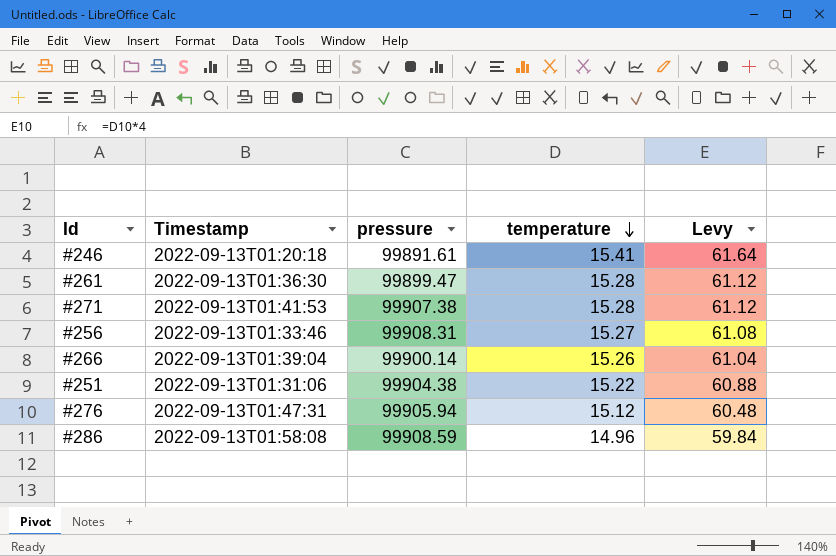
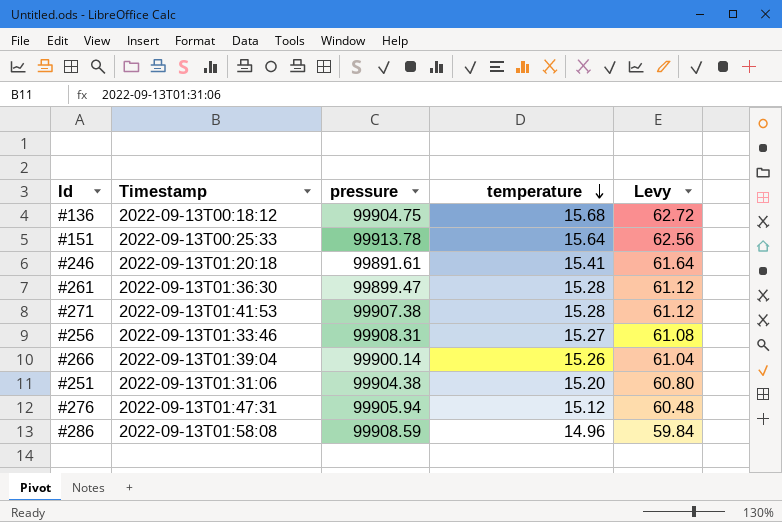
row #136: none -> 2022-09-13T00:18:12 | 99904.75 | 15.68 | 62.72
row #151: none -> 2022-09-13T00:25:33 | 99913.78 | 15.64 | 62.56
#251 | temperature: 15.22 -> 15.20
#251 | Levy: 60.88 -> 60.80

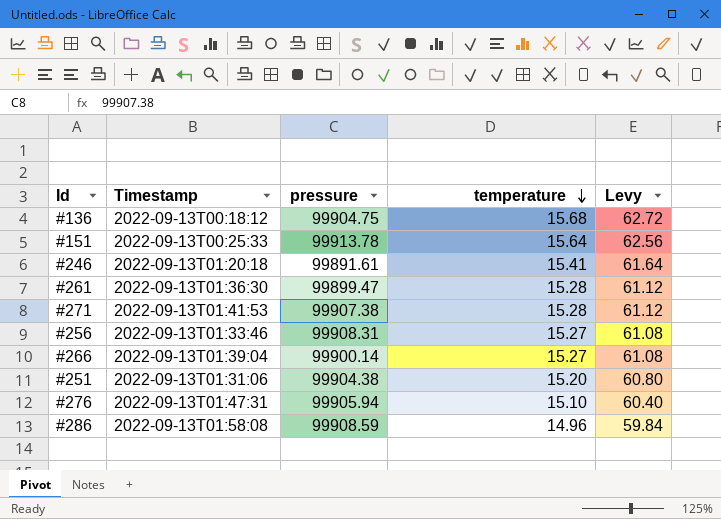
#266 | temperature: 15.26 -> 15.27
#266 | Levy: 61.04 -> 61.08
#276 | temperature: 15.12 -> 15.10
#276 | Levy: 60.48 -> 60.40

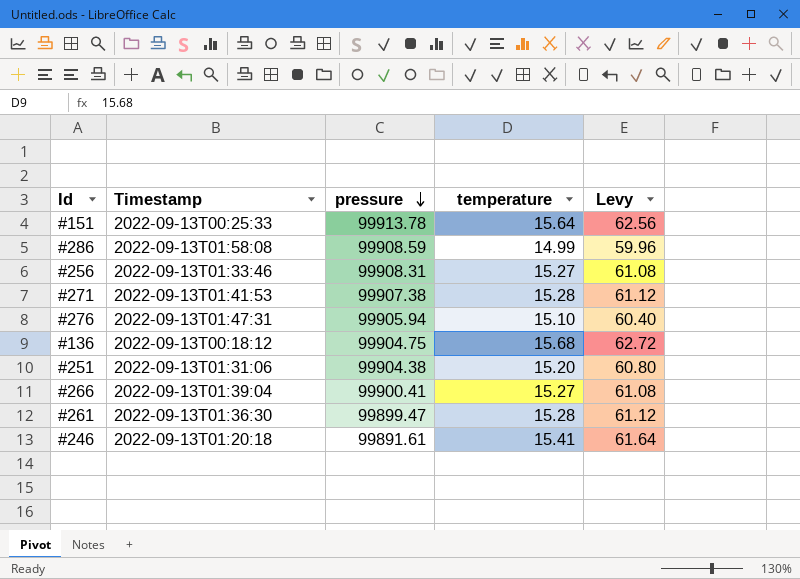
row order: temperature descending -> pressure descending
#286 | temperature: 14.96 -> 14.99
#286 | Levy: 59.84 -> 59.96
#266 | pressure: 99900.14 -> 99900.41

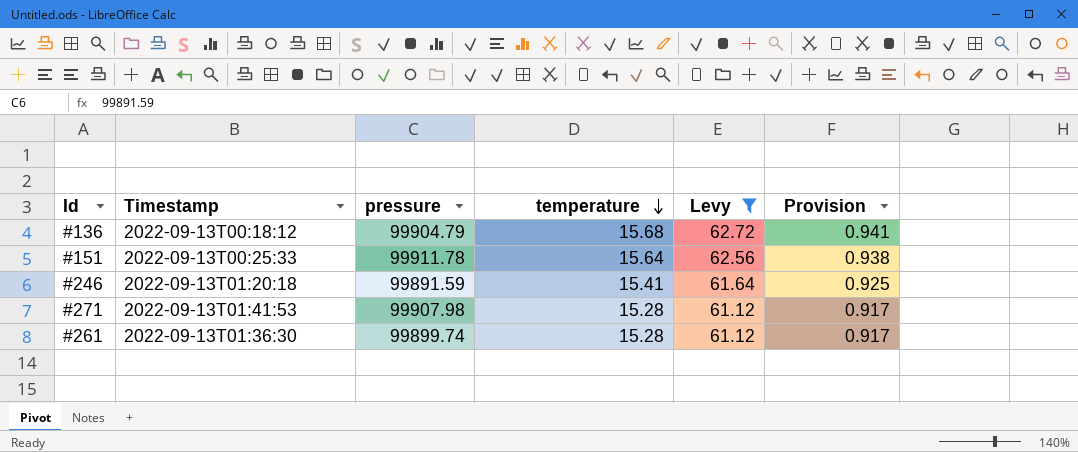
filter: none -> Levy >= 61.12
row order: pressure descending -> temperature descending
column Provision | formula: none -> [temperature] * 0.06
#136 | pressure: 99904.75 -> 99904.79
#151 | pressure: 99913.78 -> 99911.78
#246 | pressure: 99891.61 -> 99891.59
#271 | pressure: 99907.38 -> 99907.98
#261 | pressure: 99899.47 -> 99899.74

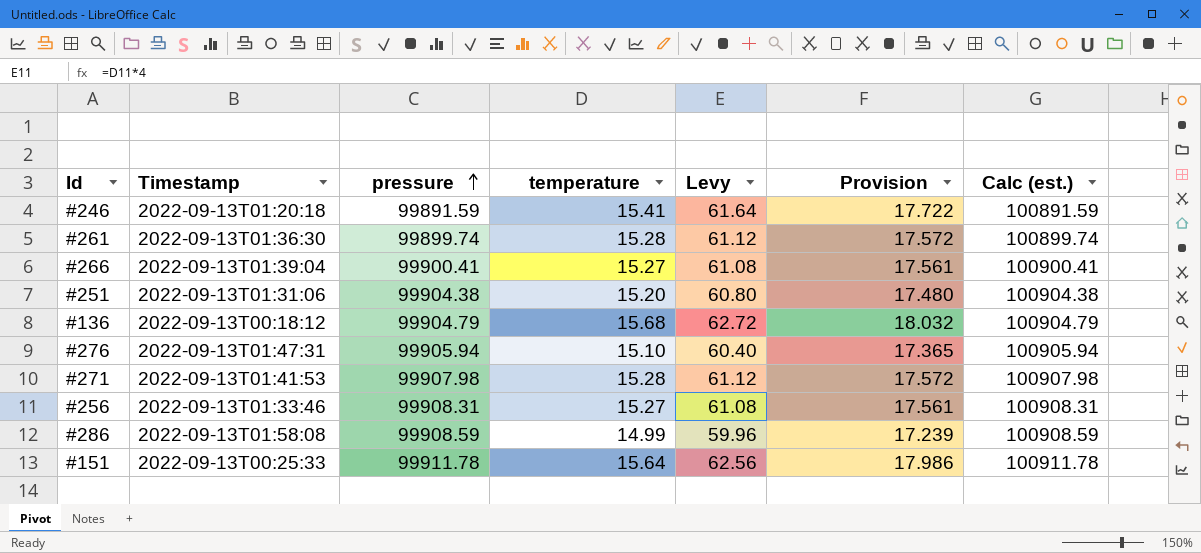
filter: Levy >= 61.12 -> none
row order: temperature descending -> pressure ascending
column Provision | formula: [temperature] * 0.06 -> [temperature] * 1.15
column Calc (est.) | formula: none -> [pressure] + 1000

